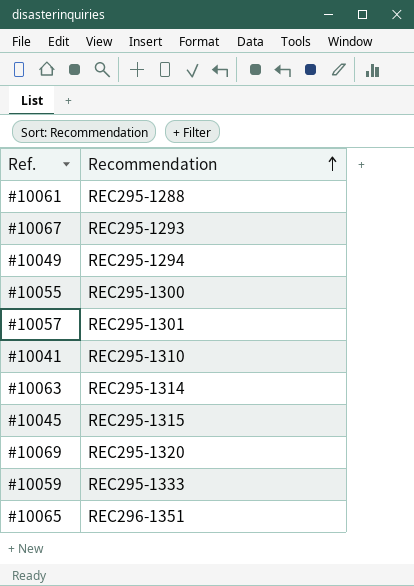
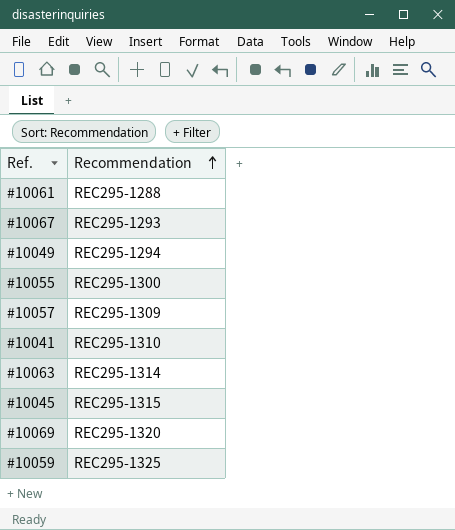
row #10065: REC296-1351 -> none
#10057 | Recommendation: REC295-1301 -> REC295-1309
#10059 | Recommendation: REC295-1333 -> REC295-1325

